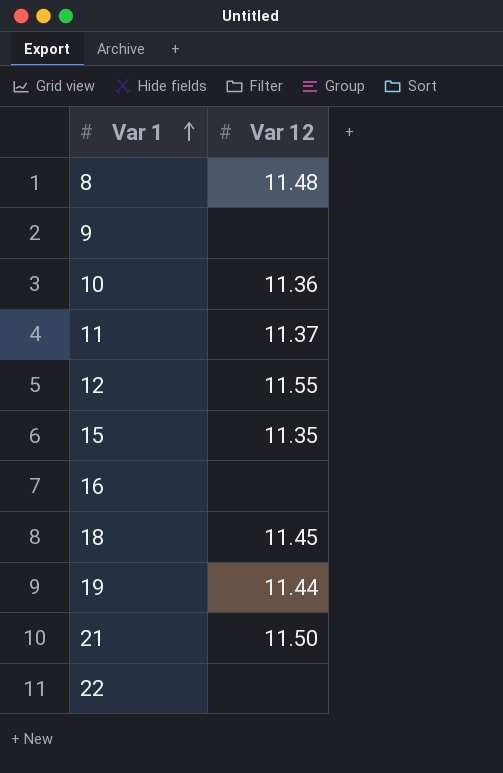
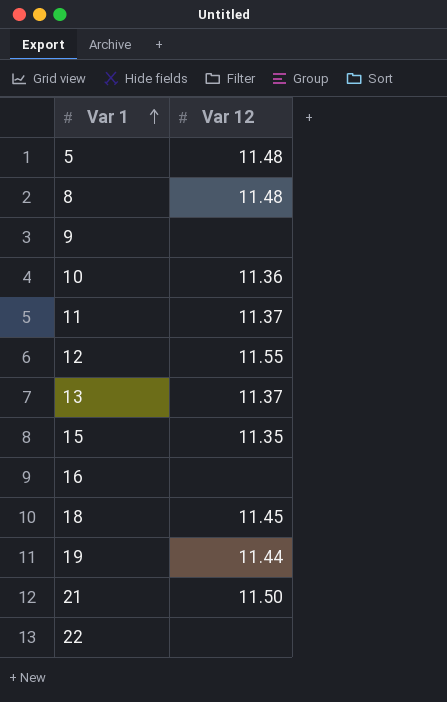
row 5: none -> 11.48
row 13: none -> 11.37

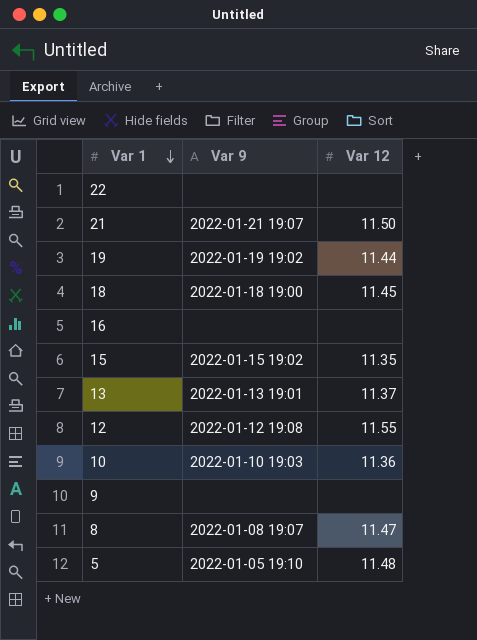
row order: Var 1 ascending -> Var 1 descending
column Var 9 | position: none -> 2
row 11: 11.37 -> none
8 | Var 12: 11.48 -> 11.47

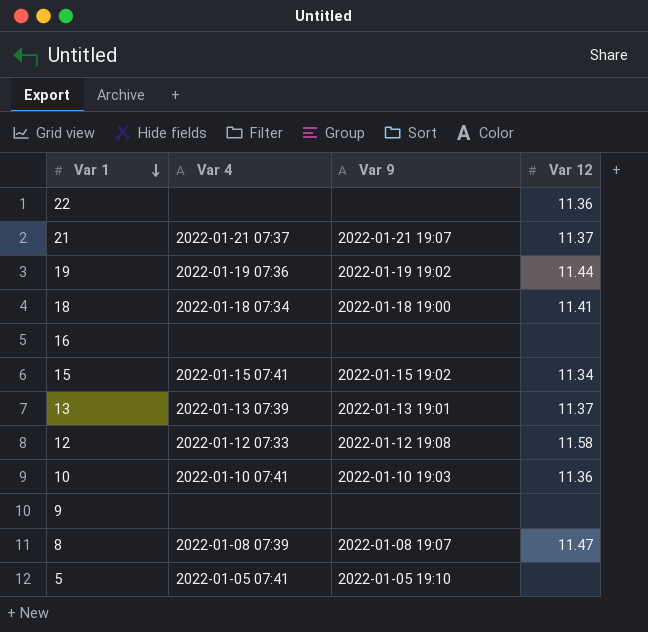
column Var 4 | position: none -> 2
22 | Var 12: none -> 11.36
21 | Var 12: 11.50 -> 11.37
18 | Var 12: 11.45 -> 11.41
15 | Var 12: 11.35 -> 11.34
12 | Var 12: 11.55 -> 11.58
5 | Var 12: 11.48 -> none

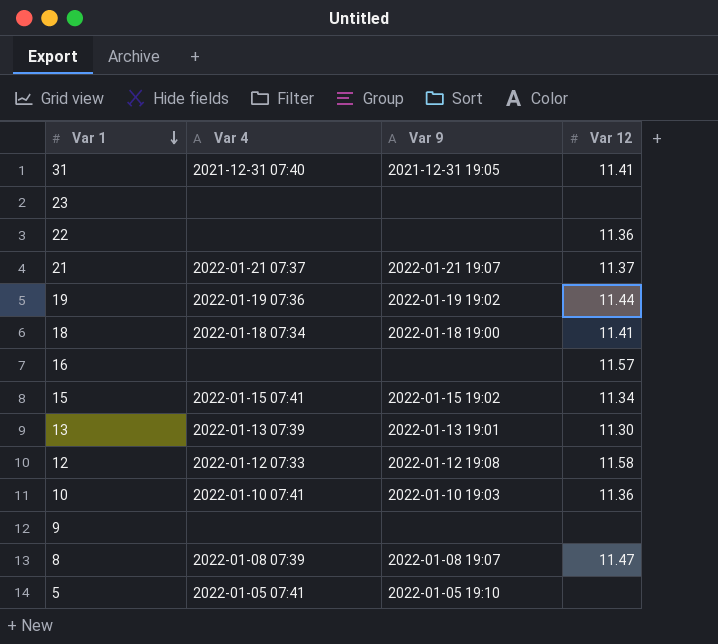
row 31: none -> 2021-12-31 07:40 | 2021-12-31 19:05 | 11.41
row 23: none -> none | none | none
16 | Var 12: none -> 11.57
13 | Var 12: 11.37 -> 11.30

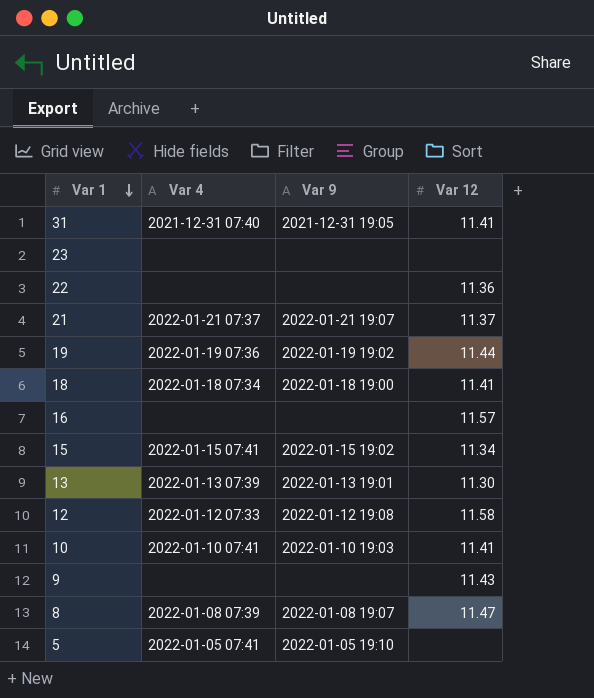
10 | Var 12: 11.36 -> 11.41
9 | Var 12: none -> 11.43

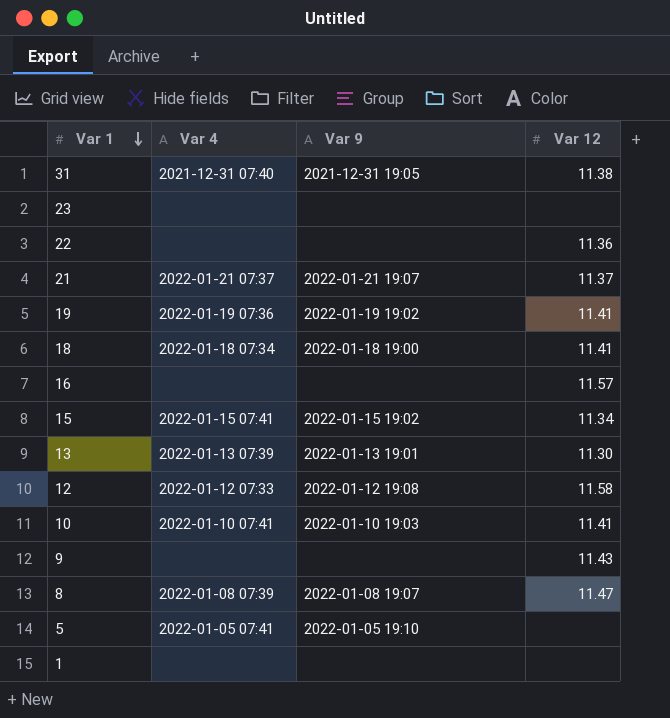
31 | Var 12: 11.41 -> 11.38
19 | Var 12: 11.44 -> 11.41
row 1: none -> none | none | none

